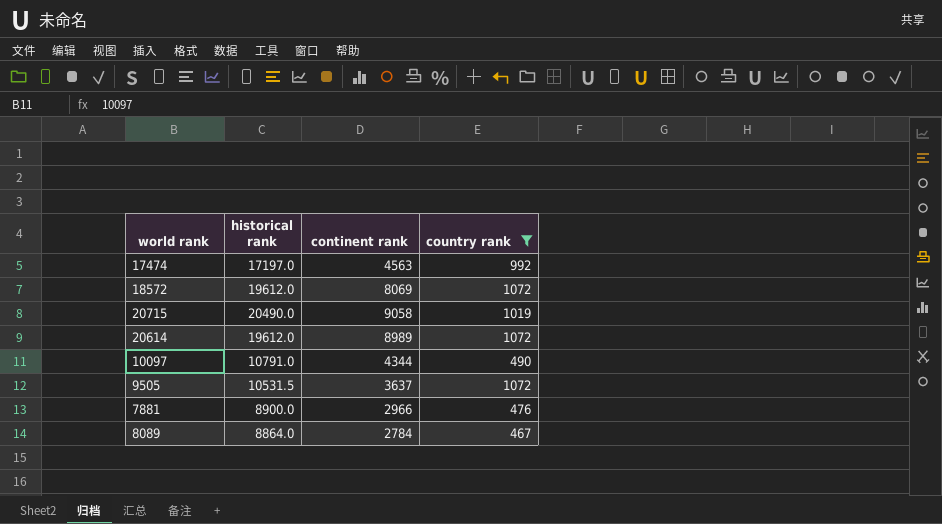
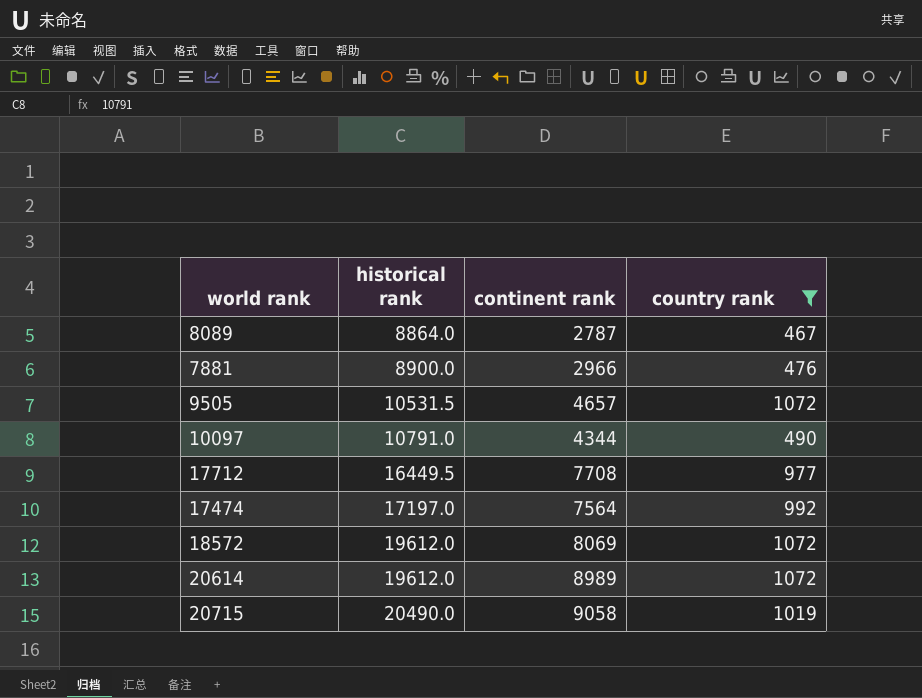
row order: none -> historical rank ascending
8089 | continent rank: 2784 -> 2787
9505 | continent rank: 3637 -> 4657
row 17712: none -> 16449.5 | 7708 | 977
17474 | continent rank: 4563 -> 7564

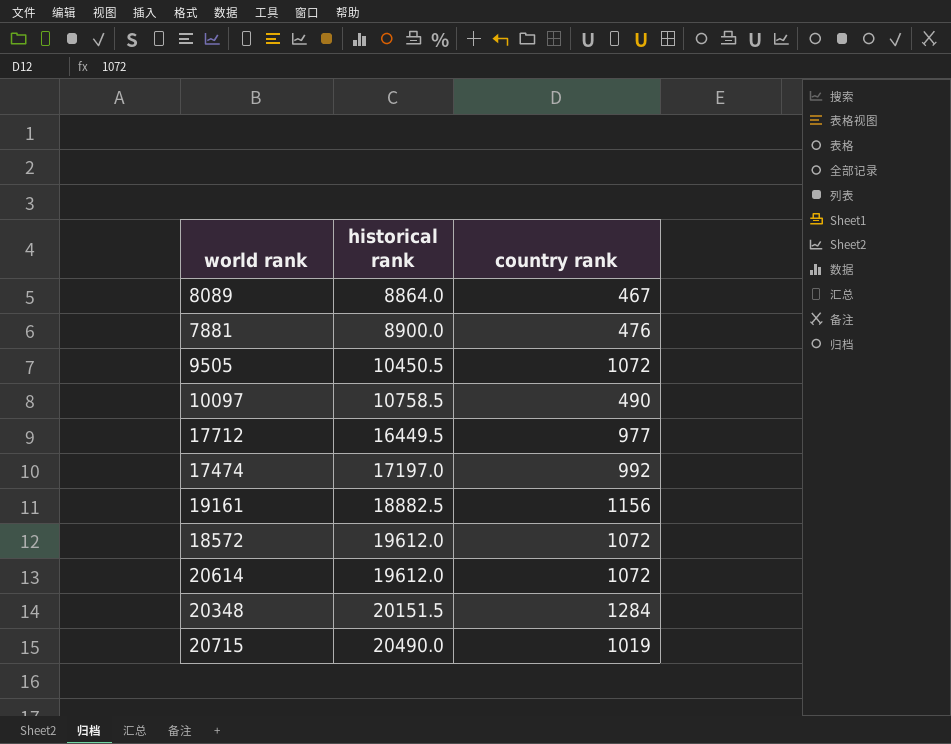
filter: country rank <= 1072 -> none
column continent rank | position: 3 -> none
9505 | historical rank: 10531.5 -> 10450.5
10097 | historical rank: 10791.0 -> 10758.5

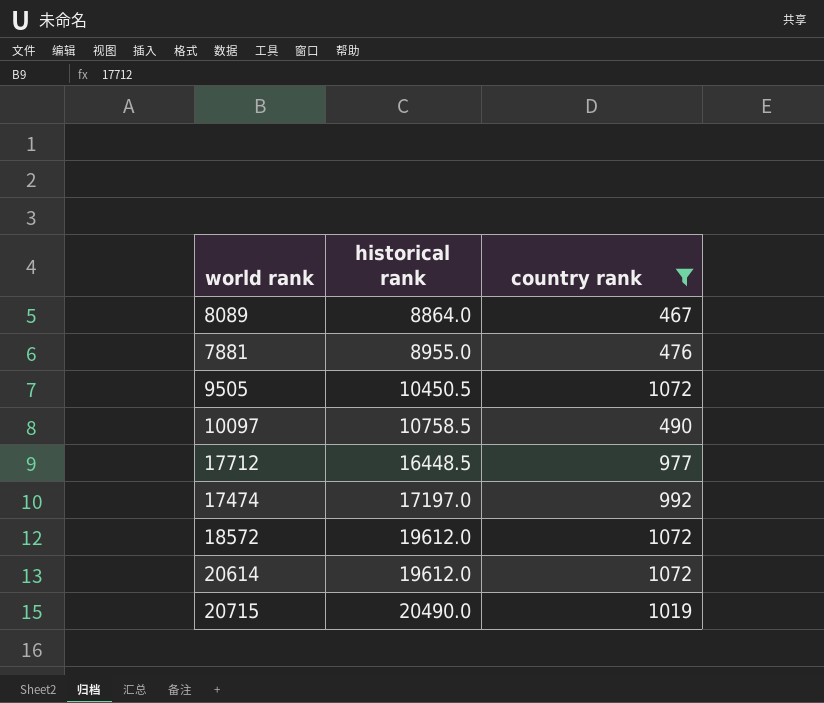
filter: none -> country rank <= 1072
7881 | historical rank: 8900.0 -> 8955.0
17712 | historical rank: 16449.5 -> 16448.5

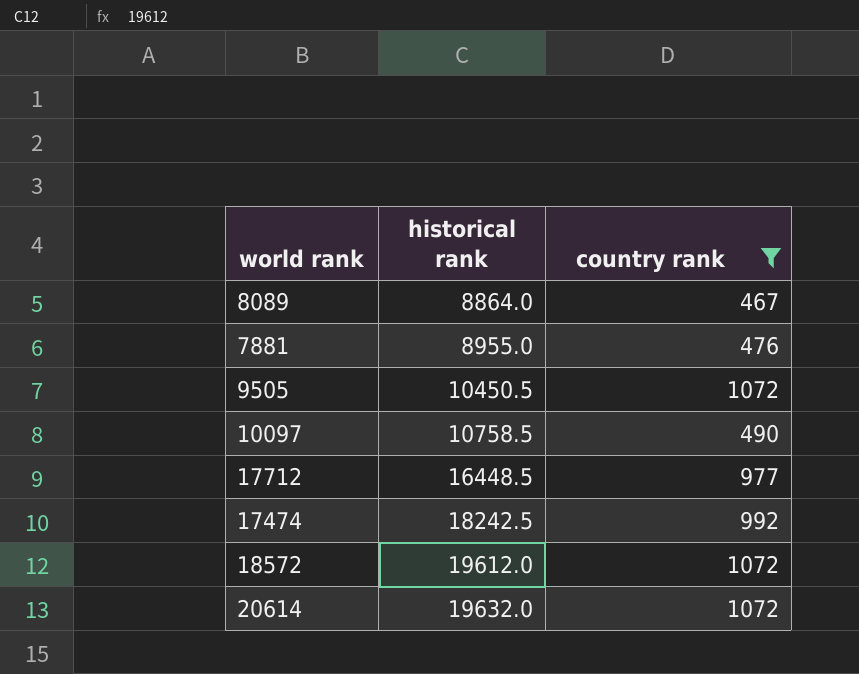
row 20715: 20490.0 | 1019 -> none
17474 | historical rank: 17197.0 -> 18242.5
20614 | historical rank: 19612.0 -> 19632.0

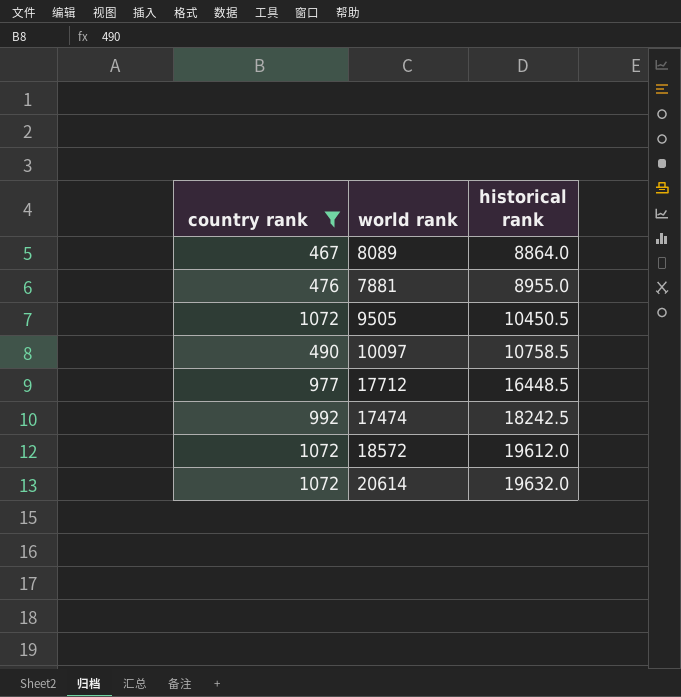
column country rank | position: 3 -> 1

